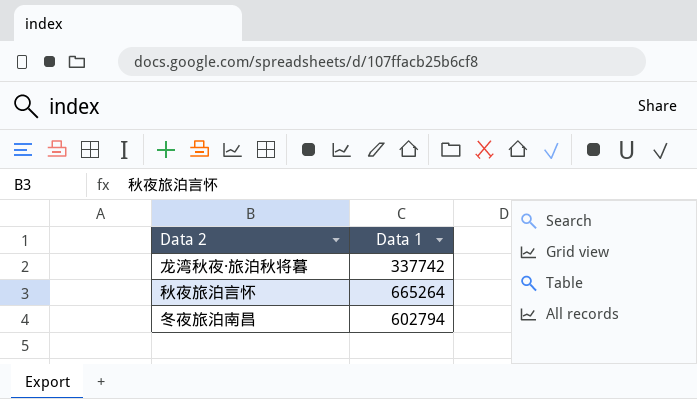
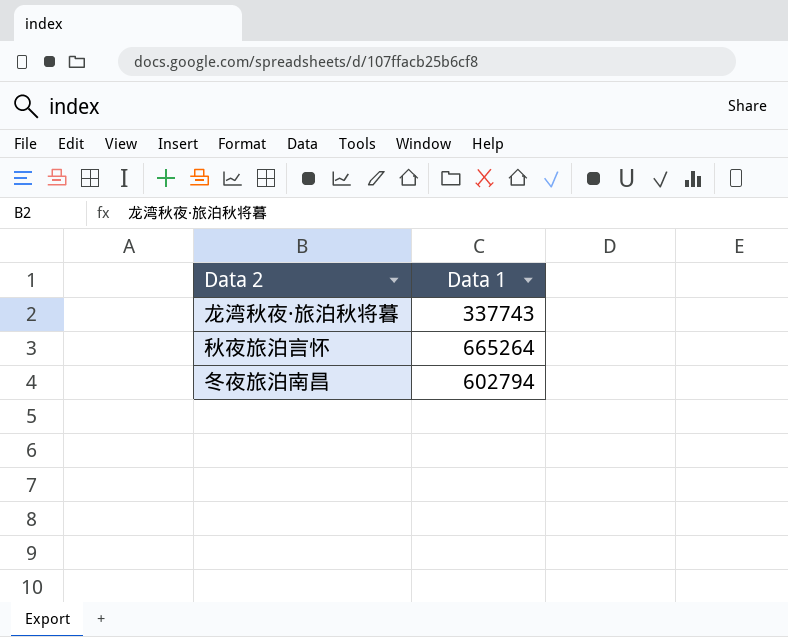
龙湾秋夜·旅泊秋将暮 | Data 1: 337742 -> 337743

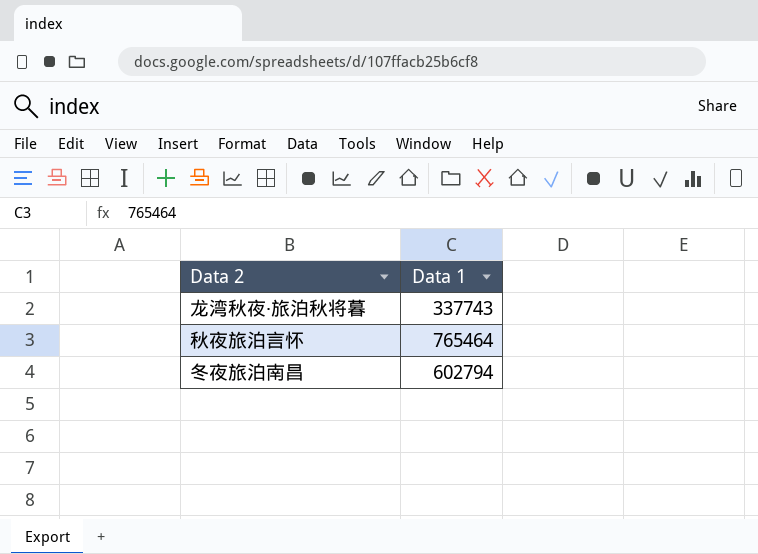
秋夜旅泊言怀 | Data 1: 665264 -> 765464

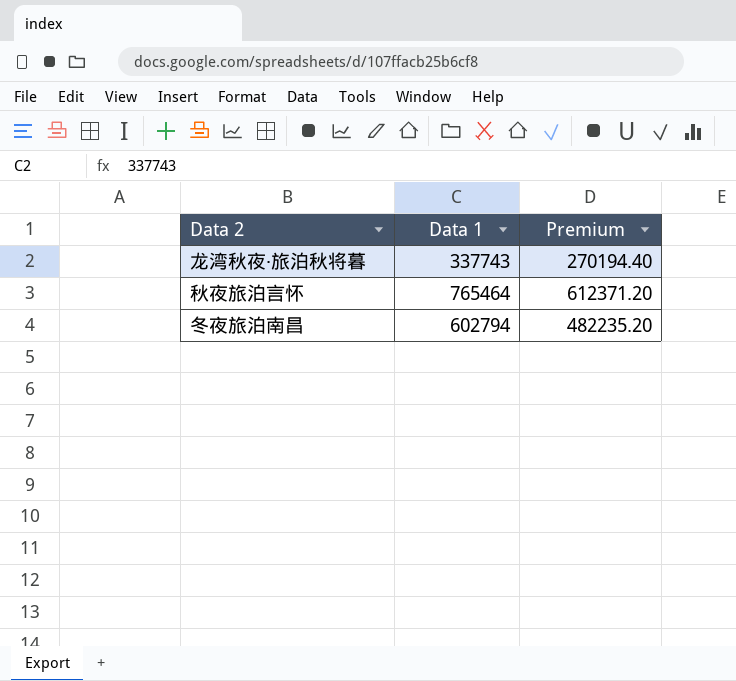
column Premium | formula: none -> [Data 1] * 0.8

